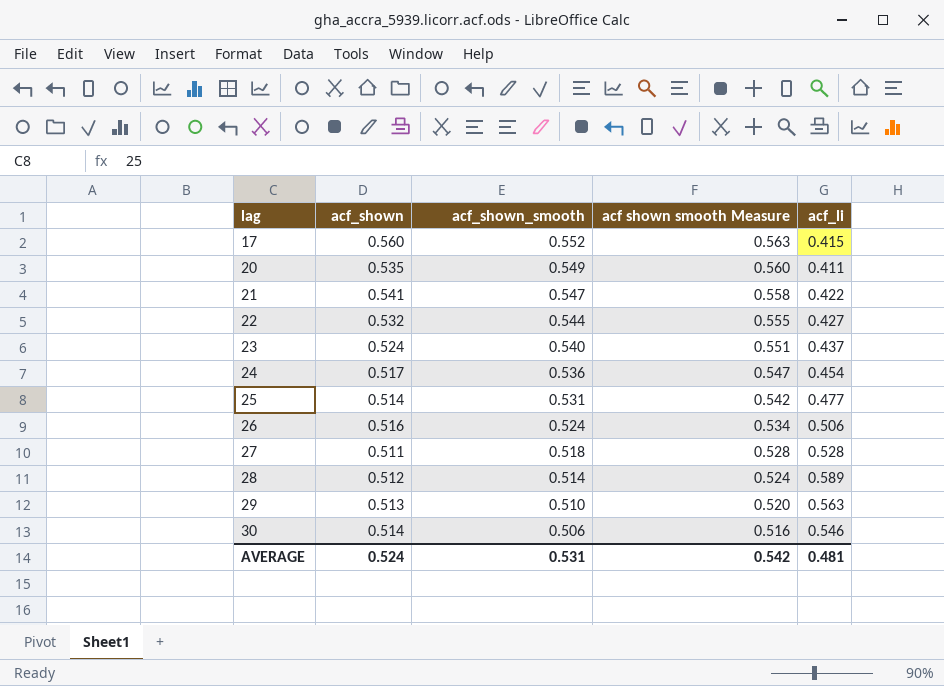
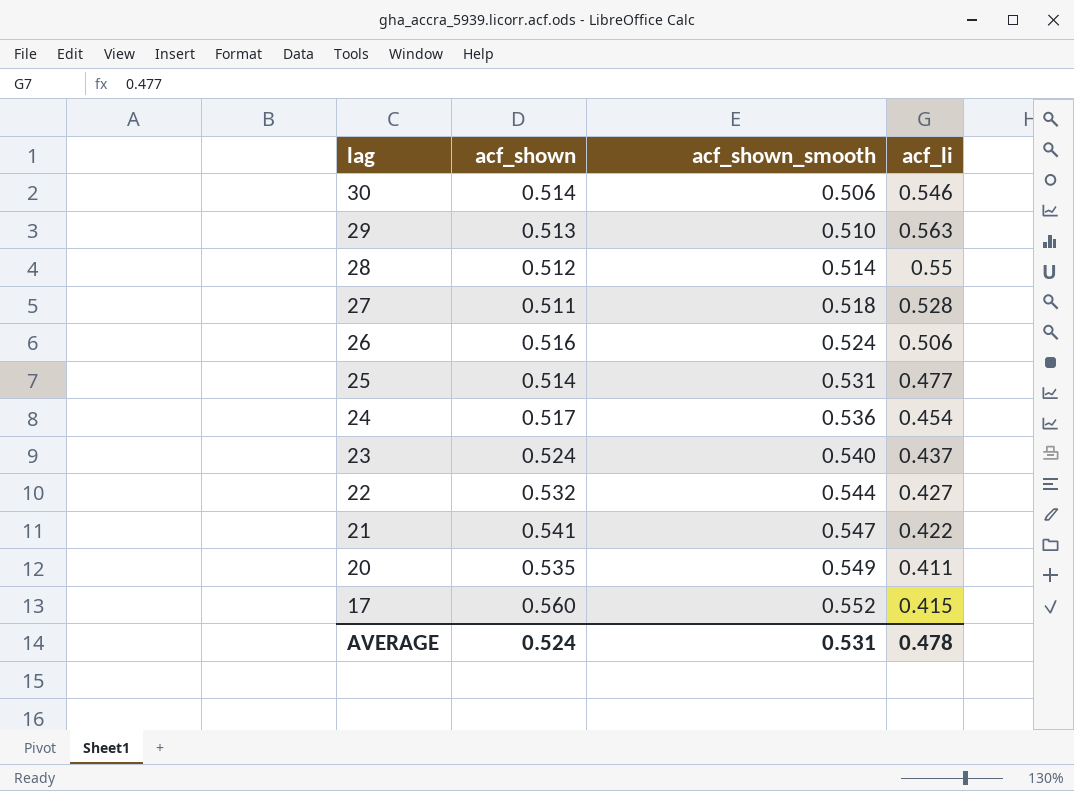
row order: lag ascending -> lag descending
column acf shown smooth Measure | formula: [acf_shown_smooth] * 1.02 -> none
28 | acf_li: 0.589 -> 0.55
AVERAGE | acf_li: 0.481 -> 0.478

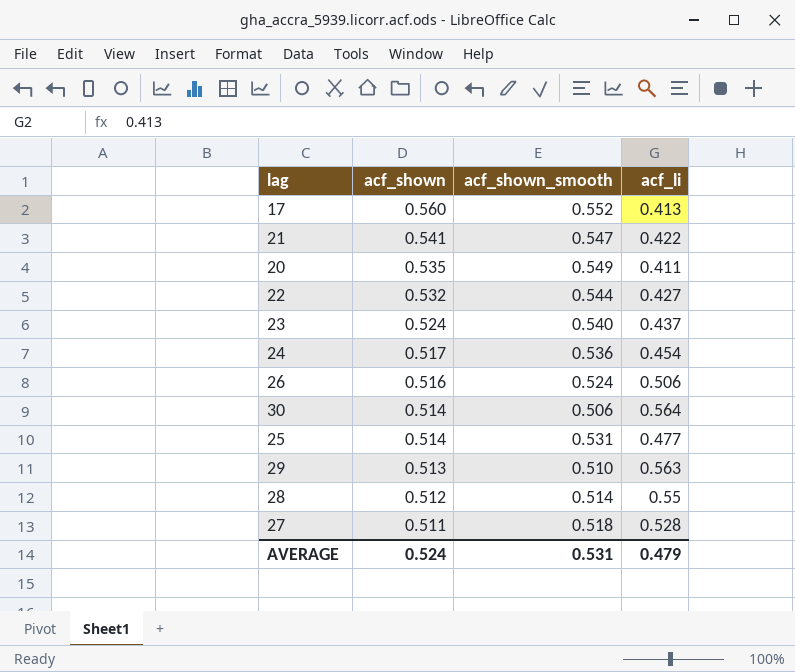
row order: lag descending -> acf_shown descending
17 | acf_li: 0.415 -> 0.413
30 | acf_li: 0.546 -> 0.564
AVERAGE | acf_li: 0.478 -> 0.479

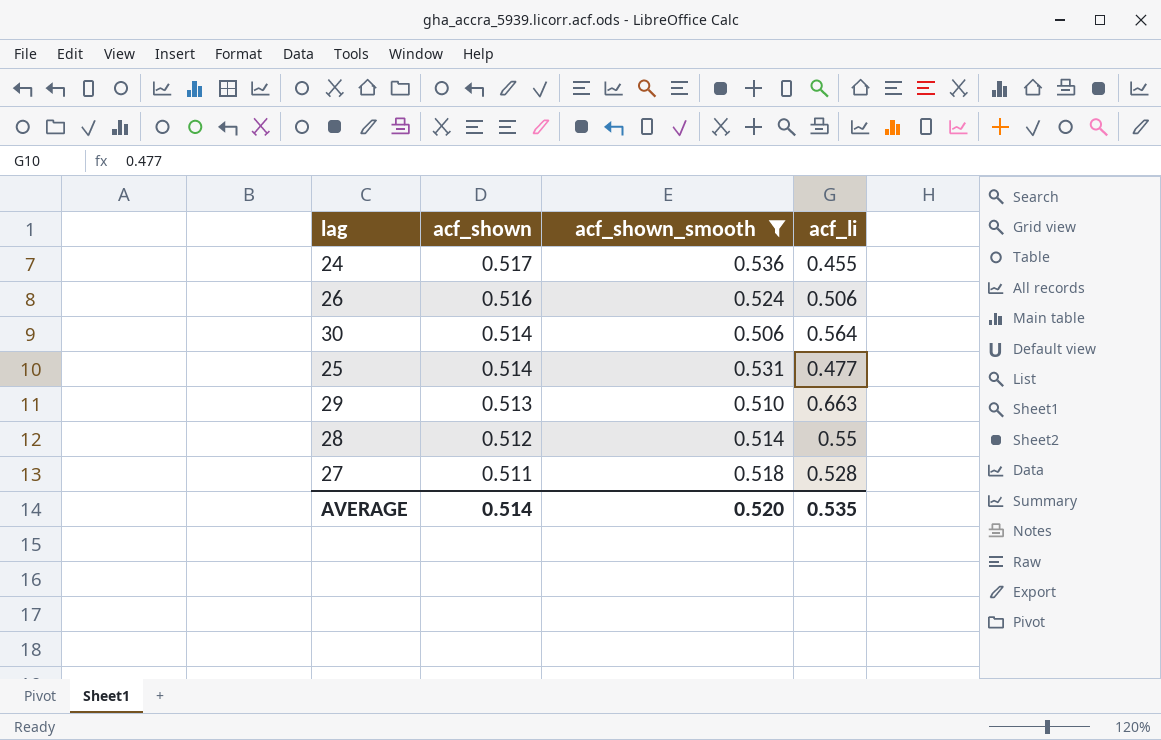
filter: none -> acf_shown_smooth <= 0.536
24 | acf_li: 0.454 -> 0.455
29 | acf_li: 0.563 -> 0.663
AVERAGE | acf_shown: 0.524 -> 0.514
AVERAGE | acf_shown_smooth: 0.531 -> 0.520
AVERAGE | acf_li: 0.479 -> 0.535

